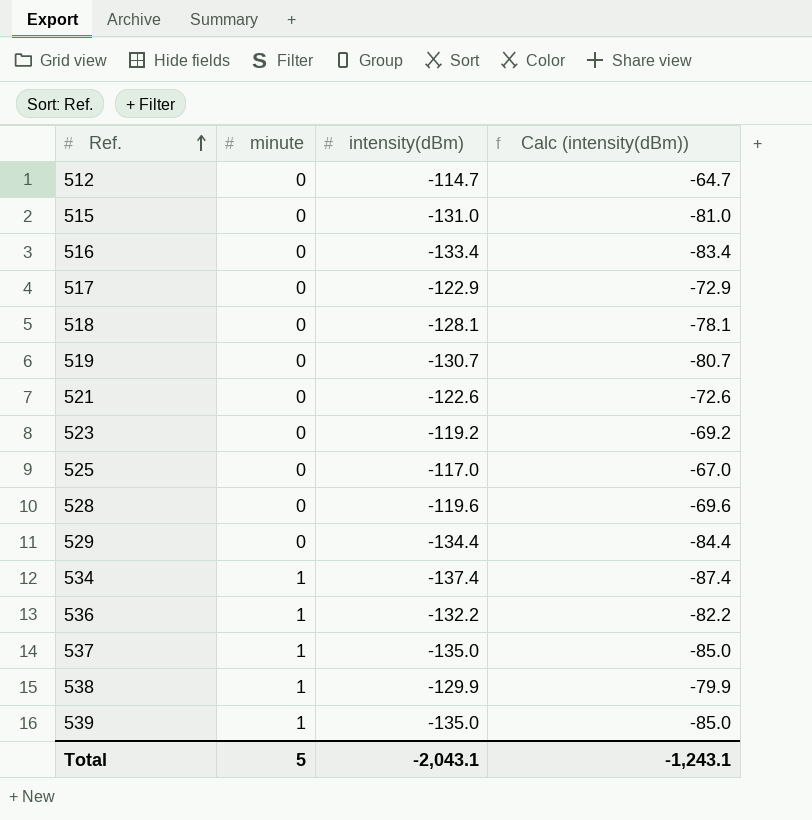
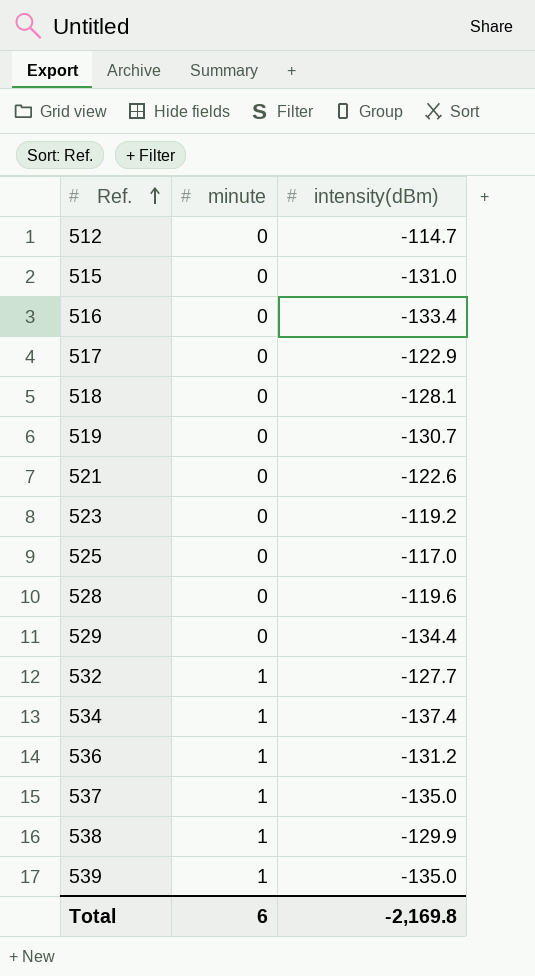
column Calc (intensity(dBm)) | formula: [intensity(dBm)] + 50 -> none
row 532: none -> 1 | -127.7
536 | intensity(dBm): -132.2 -> -131.2
Total | minute: 5 -> 6
Total | intensity(dBm): -2,043.1 -> -2,169.8

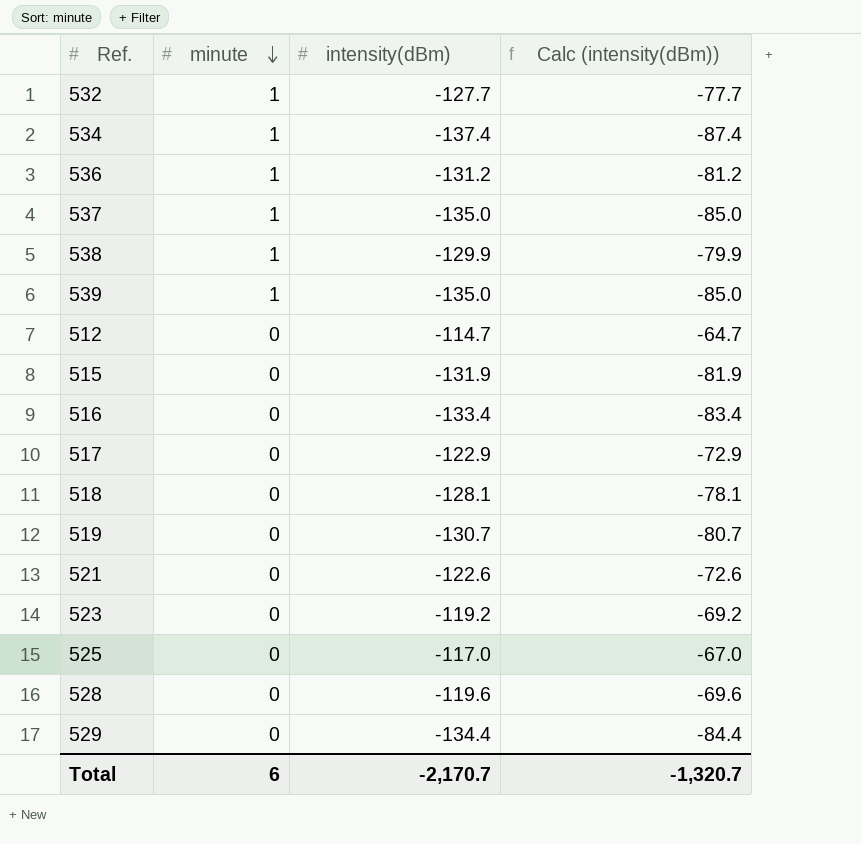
row order: Ref. ascending -> minute descending
column Calc (intensity(dBm)) | formula: none -> [intensity(dBm)] + 50
515 | intensity(dBm): -131.0 -> -131.9
Total | intensity(dBm): -2,169.8 -> -2,170.7

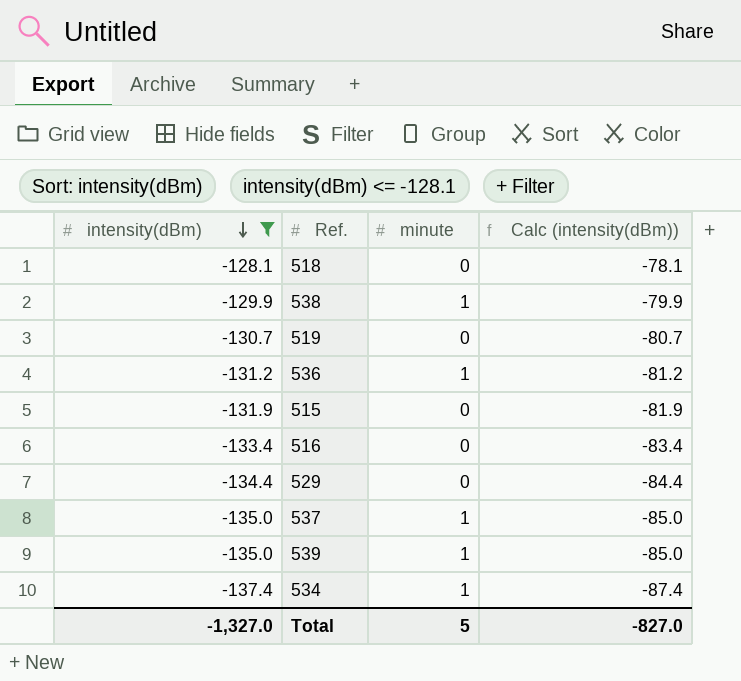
filter: none -> intensity(dBm) <= -128.1
row order: minute descending -> intensity(dBm) descending
column intensity(dBm) | position: 3 -> 1
Total | intensity(dBm): -2,170.7 -> -1,327.0
Total | minute: 6 -> 5
Total | Calc (intensity(dBm)): -1,320.7 -> -827.0

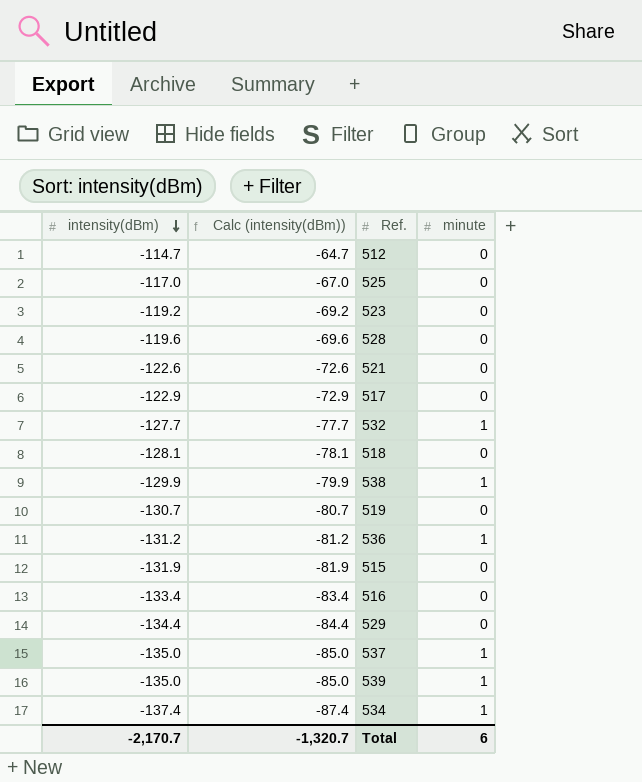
filter: intensity(dBm) <= -128.1 -> none
column Calc (intensity(dBm)) | position: 4 -> 2
Total | intensity(dBm): -1,327.0 -> -2,170.7
Total | Calc (intensity(dBm)): -827.0 -> -1,320.7
Total | minute: 5 -> 6

